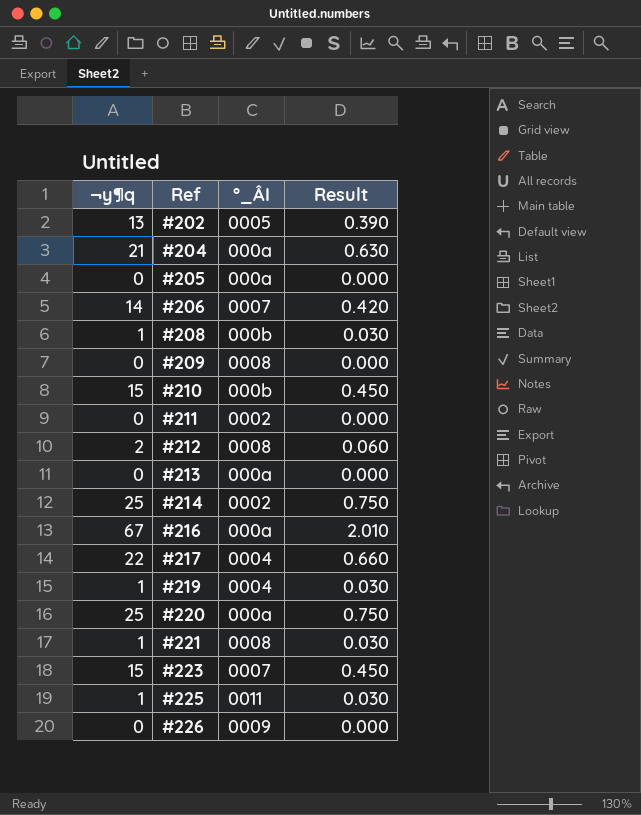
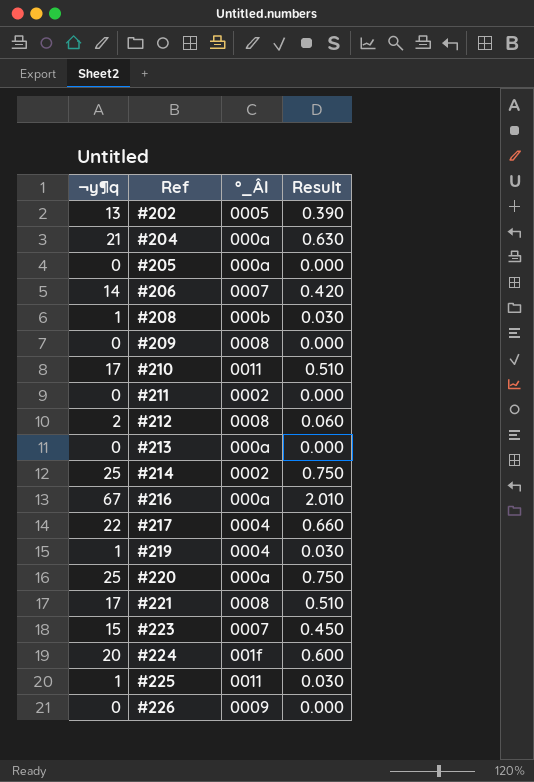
#210 | ¬y¶q: 15 -> 17
#210 | °_ÂI: 000b -> 0011
#210 | Result: 0.450 -> 0.510
#221 | ¬y¶q: 1 -> 17
#221 | Result: 0.030 -> 0.510
row #224: none -> 20 | 001f | 0.600

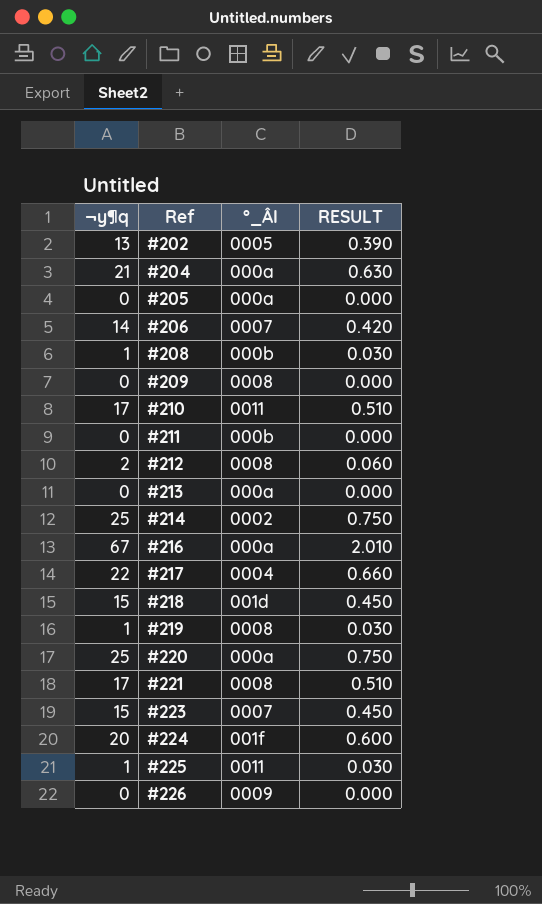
column name: Result -> RESULT
#211 | °_ÂI: 0002 -> 000b
row #218: none -> 15 | 001d | 0.450
#219 | °_ÂI: 0004 -> 0008

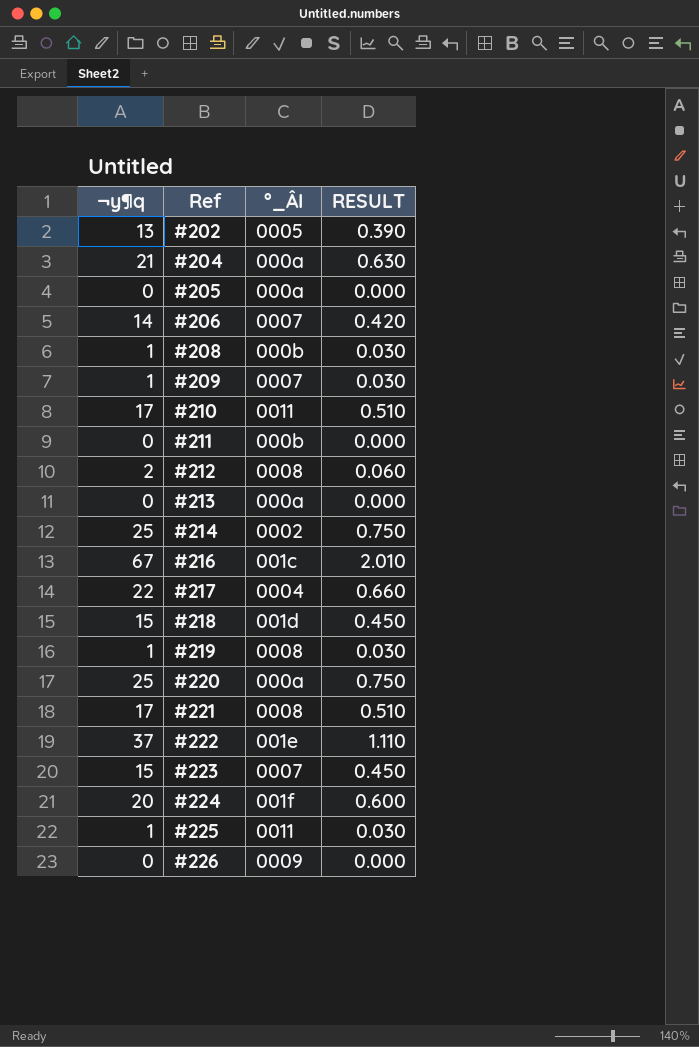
#209 | ¬y¶q: 0 -> 1
#209 | °_ÂI: 0008 -> 0007
#209 | RESULT: 0.000 -> 0.030
#216 | °_ÂI: 000a -> 001c
row #222: none -> 37 | 001e | 1.110

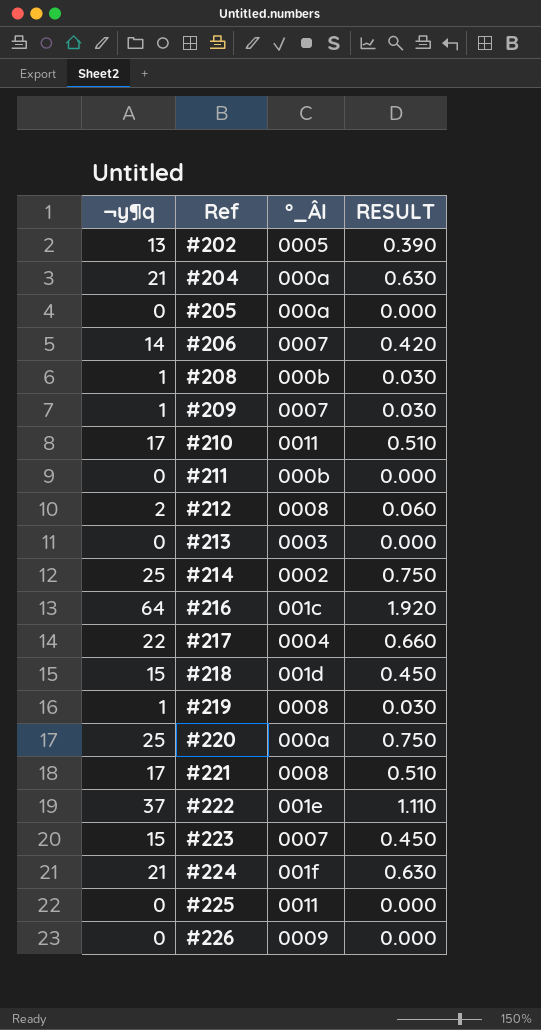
#213 | °_ÂI: 000a -> 0003
#216 | ¬y¶q: 67 -> 64
#216 | RESULT: 2.010 -> 1.920
#224 | ¬y¶q: 20 -> 21
#224 | RESULT: 0.600 -> 0.630
#225 | ¬y¶q: 1 -> 0
#225 | RESULT: 0.030 -> 0.000

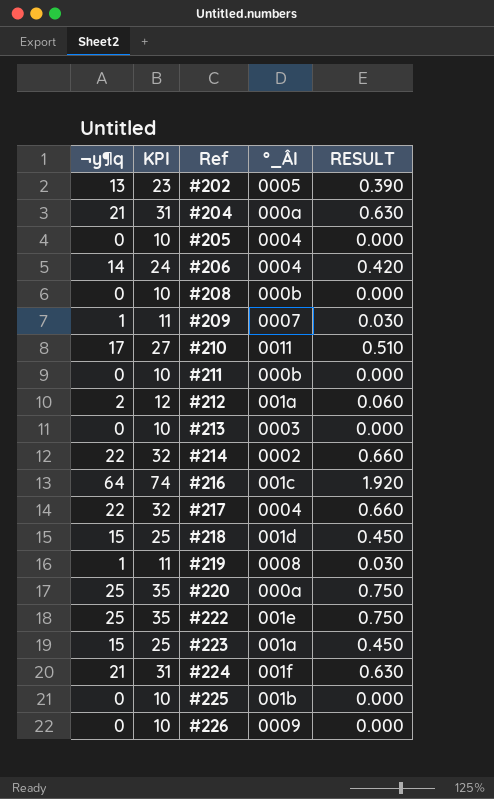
column KPI | formula: none -> [¬y¶q] + 10
row #221: 17 | 0008 | 0.510 -> none
#205 | °_ÂI: 000a -> 0004
#206 | °_ÂI: 0007 -> 0004
#208 | ¬y¶q: 1 -> 0
#208 | RESULT: 0.030 -> 0.000
#212 | °_ÂI: 0008 -> 001a
#214 | ¬y¶q: 25 -> 22
#214 | RESULT: 0.750 -> 0.660
#222 | ¬y¶q: 37 -> 25
#222 | RESULT: 1.110 -> 0.750
#223 | °_ÂI: 0007 -> 001a
#225 | °_ÂI: 0011 -> 001b

